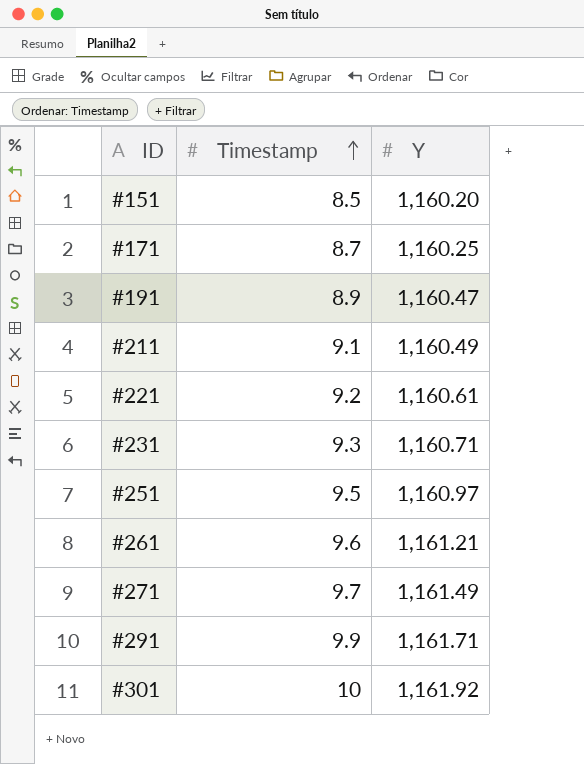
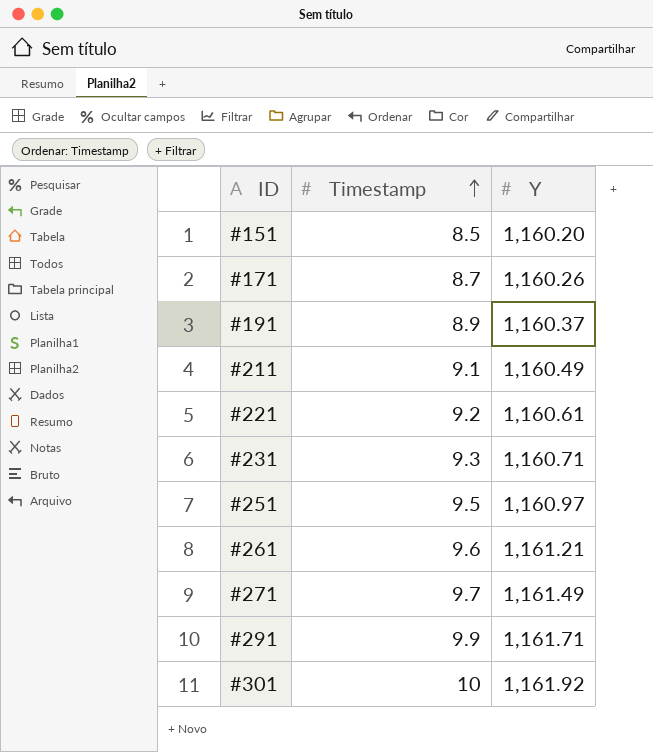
#171 | Y: 1,160.25 -> 1,160.26
#191 | Y: 1,160.47 -> 1,160.37

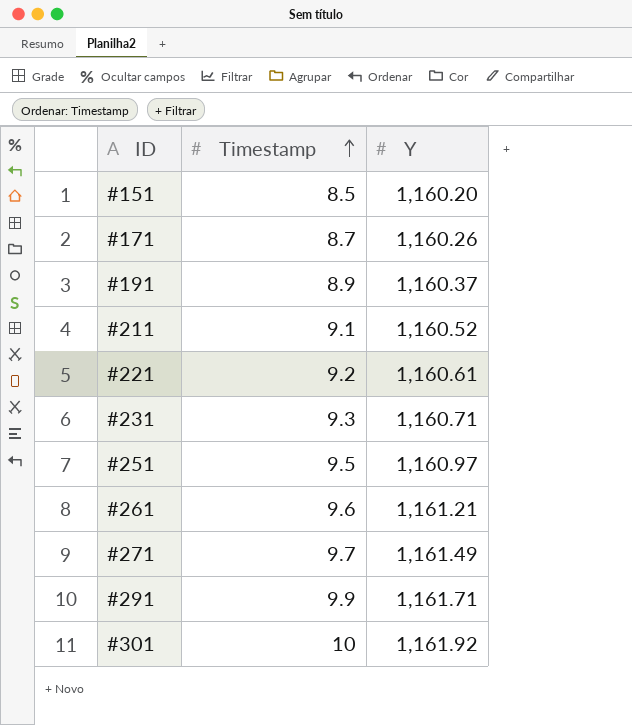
#211 | Y: 1,160.49 -> 1,160.52

